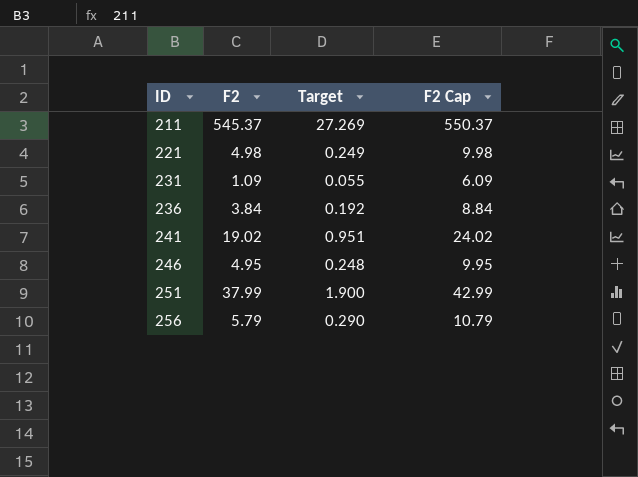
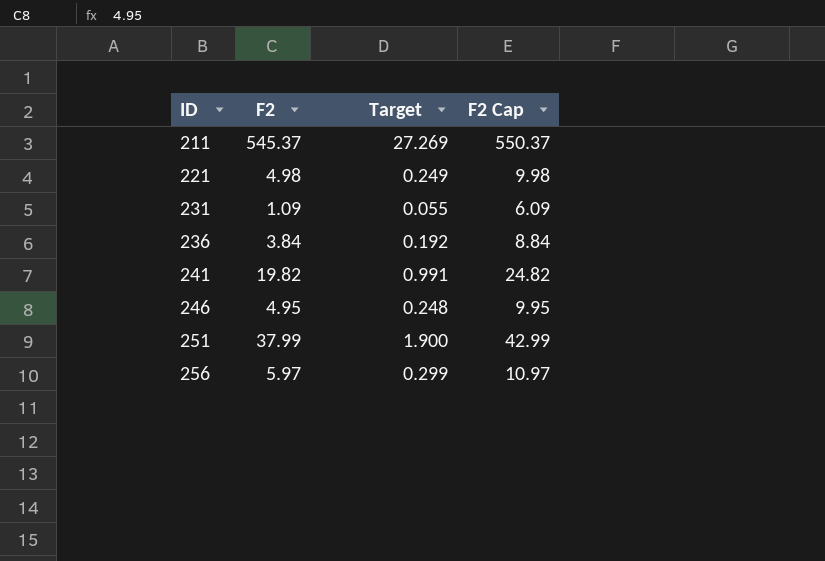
241 | F2: 19.02 -> 19.82
241 | Target: 0.951 -> 0.991
241 | F2 Cap: 24.02 -> 24.82
256 | F2: 5.79 -> 5.97
256 | Target: 0.290 -> 0.299
256 | F2 Cap: 10.79 -> 10.97

